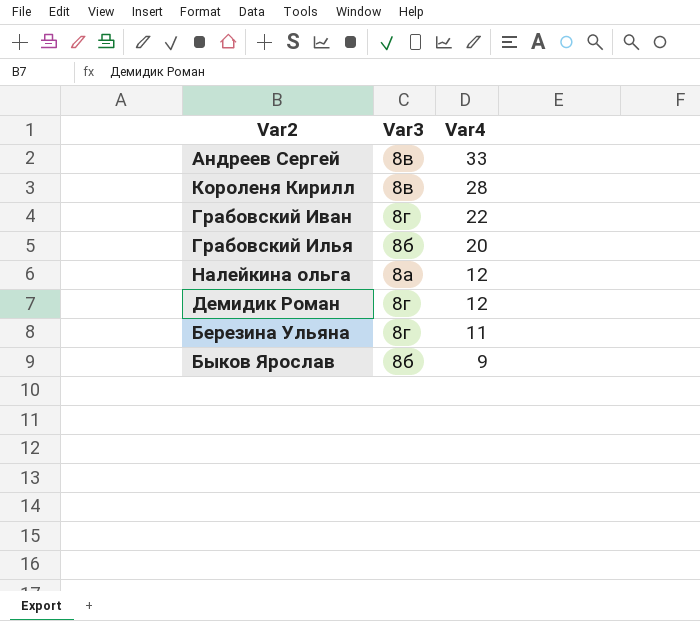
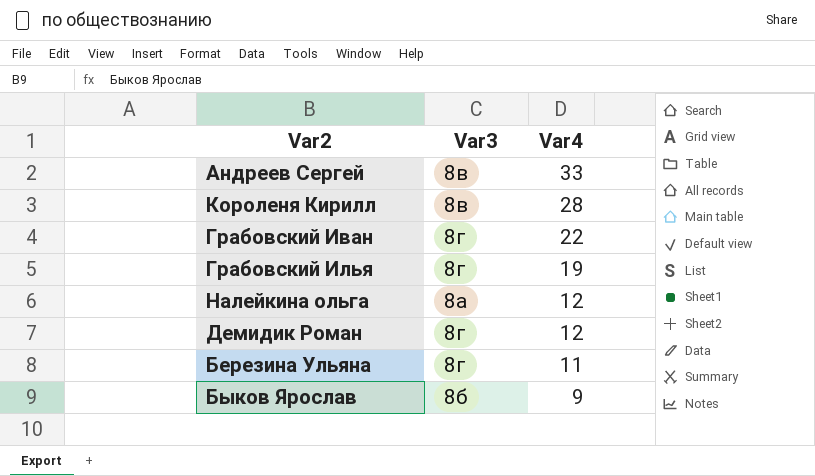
Грабовский Илья | Var3: 8б -> 8г
Грабовский Илья | Var4: 20 -> 19

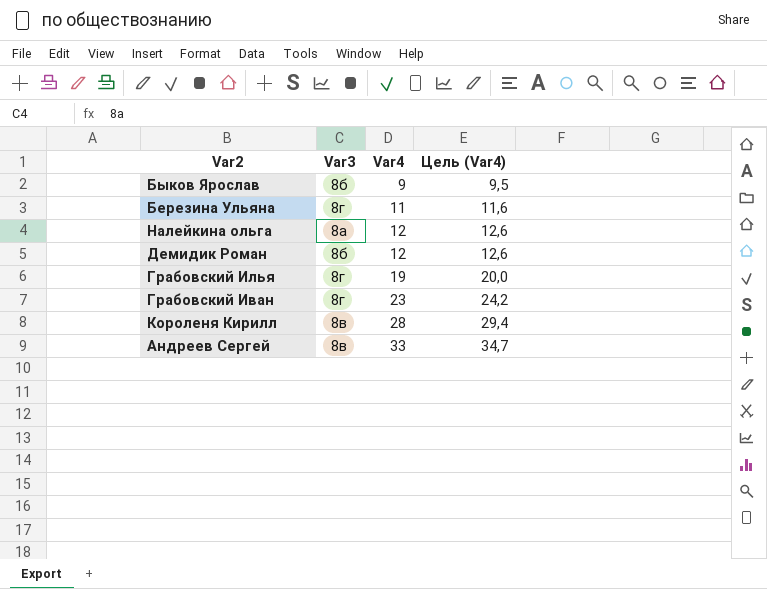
row order: Var4 descending -> Var4 ascending
column Цель (Var4) | formula: none -> [Var4] * 1,05
Демидик Роман | Var3: 8г -> 8б
Грабовский Иван | Var4: 22 -> 23

